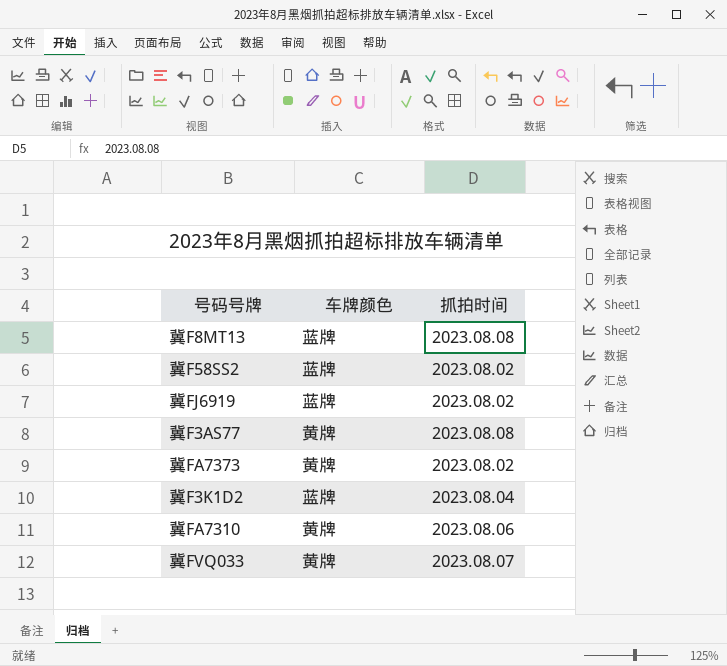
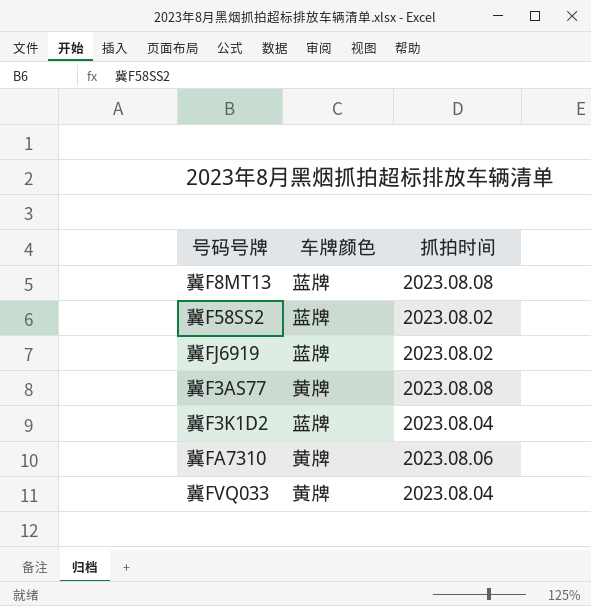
row 冀FA7373: 黄牌 | 2023.08.02 -> none
冀FVQ033 | 抓拍时间: 2023.08.07 -> 2023.08.04

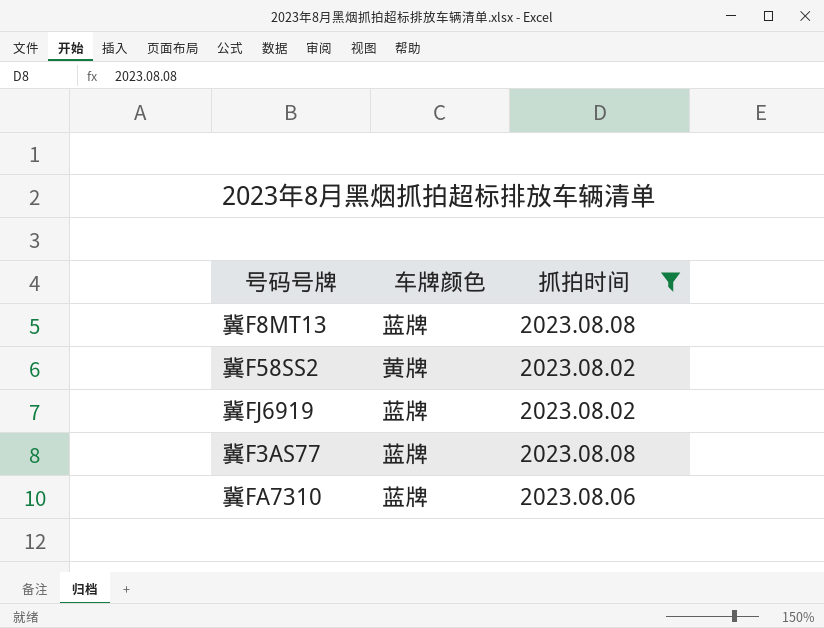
filter: none -> 抓拍时间 != 2023.08.04
冀F58SS2 | 车牌颜色: 蓝牌 -> 黄牌
冀F3AS77 | 车牌颜色: 黄牌 -> 蓝牌
冀FA7310 | 车牌颜色: 黄牌 -> 蓝牌

